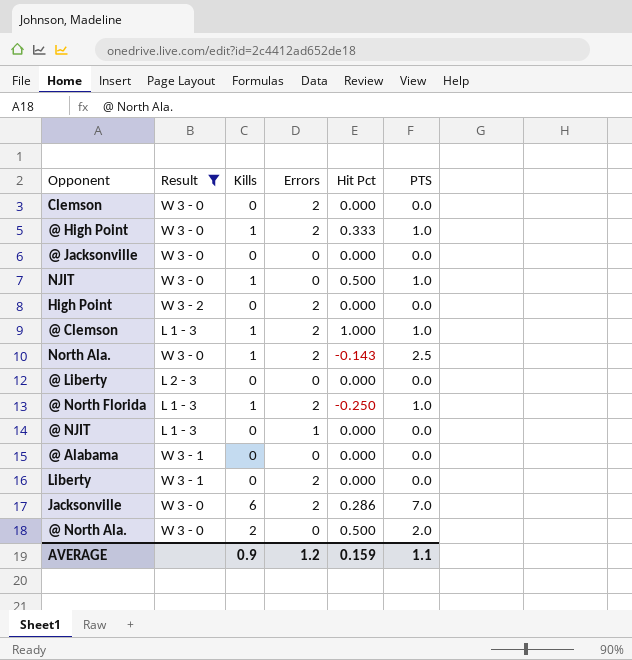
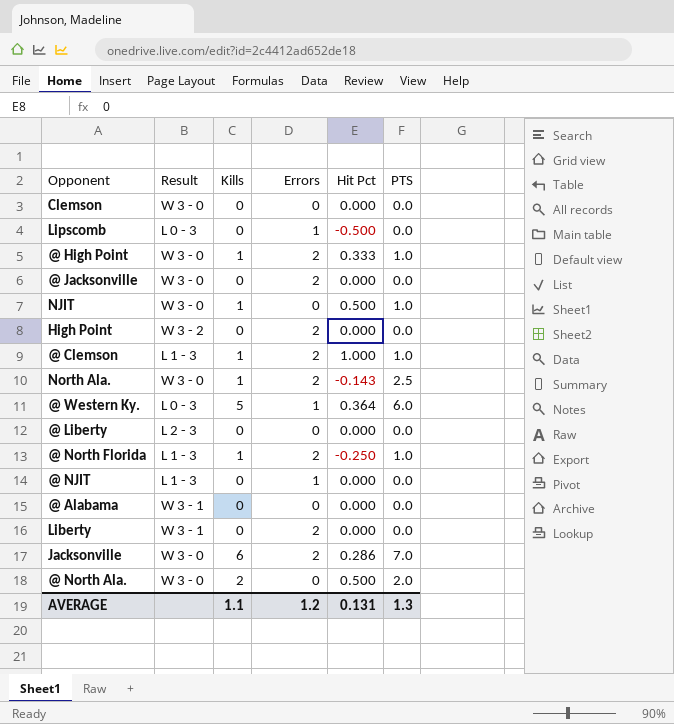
filter: Result != L 0 - 3 -> none
Clemson | Errors: 2 -> 0
@ Jacksonville | Errors: 0 -> 2
AVERAGE | Kills: 0.9 -> 1.1
AVERAGE | Hit Pct: 0.159 -> 0.131
AVERAGE | PTS: 1.1 -> 1.3

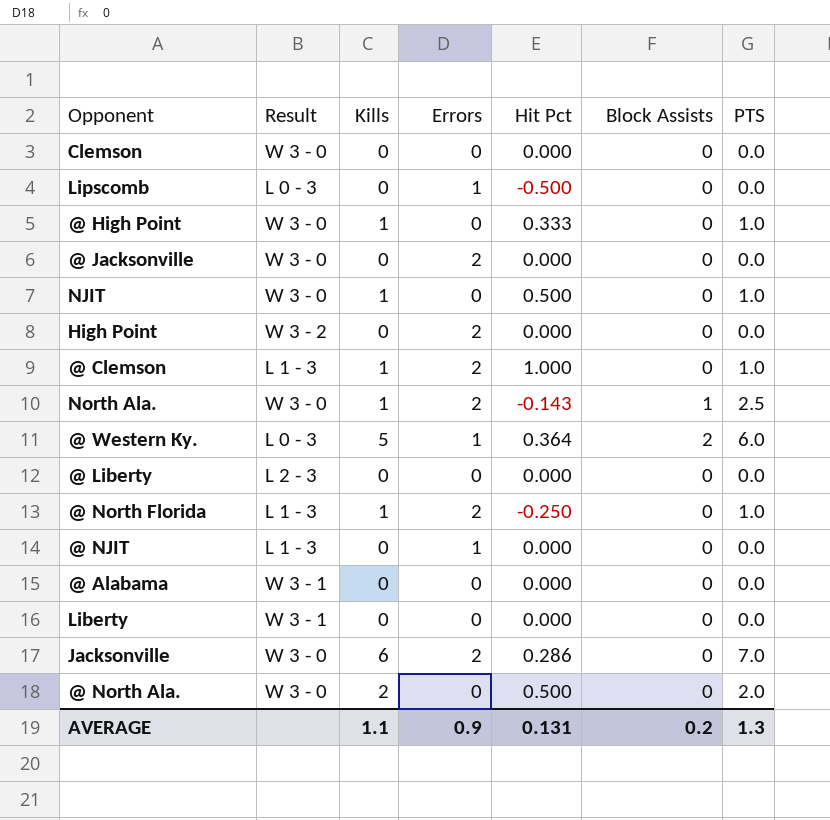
column Block Assists | position: none -> 6
@ High Point | Errors: 2 -> 0
Liberty | Errors: 2 -> 0
AVERAGE | Errors: 1.2 -> 0.9

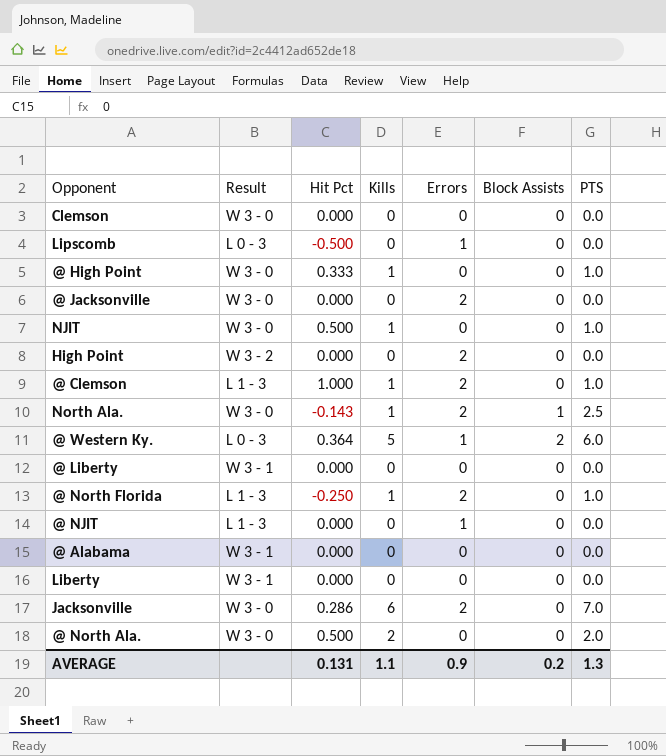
column Hit Pct | position: 5 -> 3
@ Liberty | Result: L 2 - 3 -> W 3 - 1

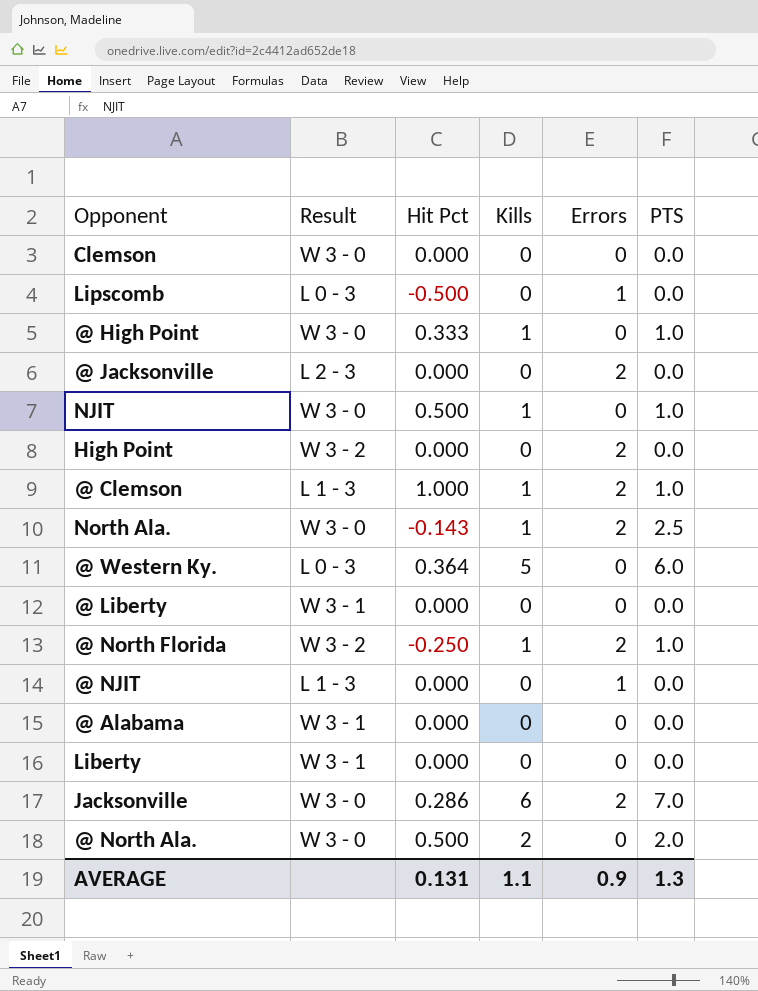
column Block Assists | position: 6 -> none
@ Jacksonville | Result: W 3 - 0 -> L 2 - 3
@ Western Ky. | Errors: 1 -> 0
@ North Florida | Result: L 1 - 3 -> W 3 - 2

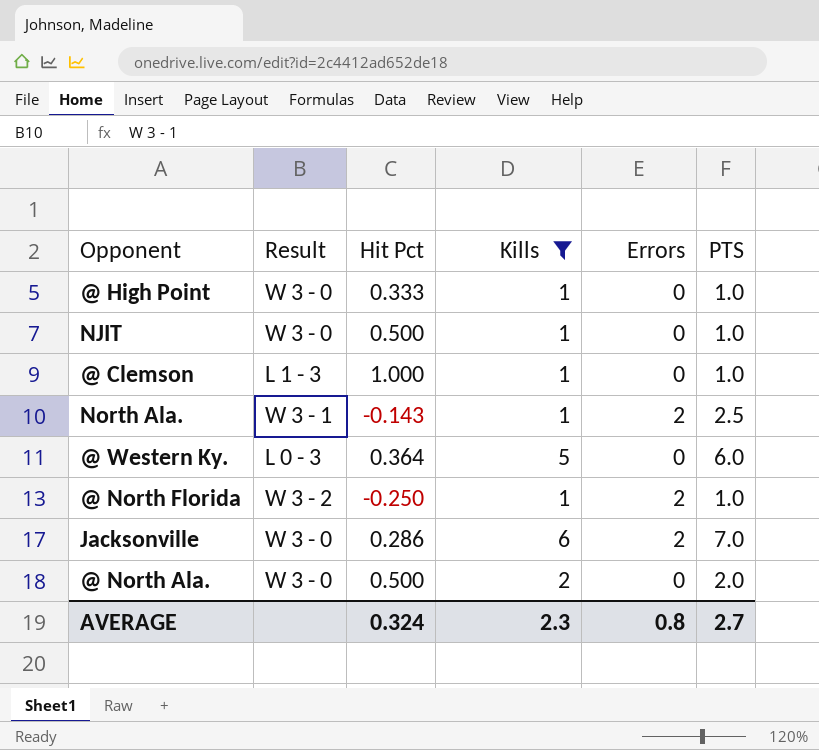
filter: none -> Kills != 0
@ Clemson | Errors: 2 -> 0
North Ala. | Result: W 3 - 0 -> W 3 - 1
AVERAGE | Hit Pct: 0.131 -> 0.324
AVERAGE | Kills: 1.1 -> 2.3
AVERAGE | Errors: 0.9 -> 0.8
AVERAGE | PTS: 1.3 -> 2.7

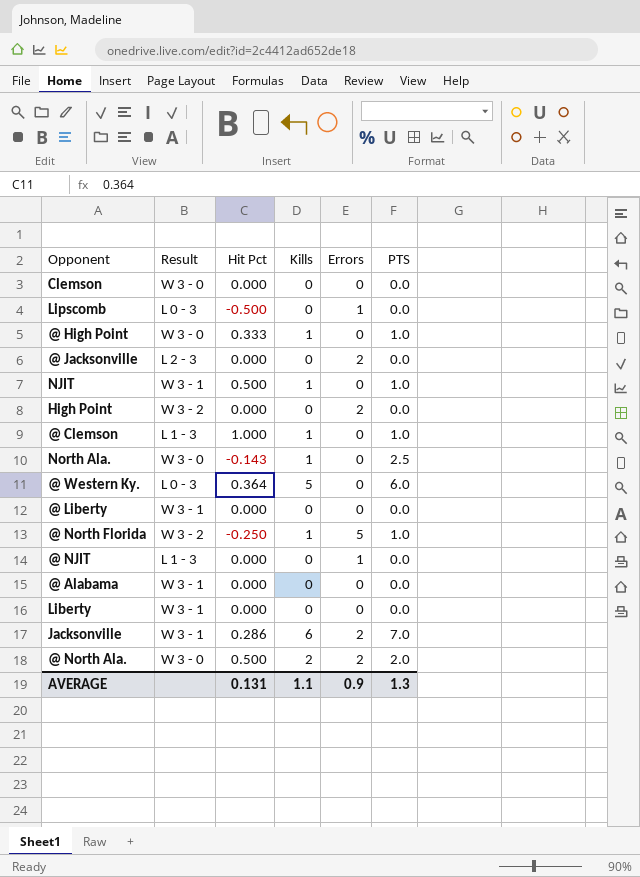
filter: Kills != 0 -> none
NJIT | Result: W 3 - 0 -> W 3 - 1
North Ala. | Result: W 3 - 1 -> W 3 - 0
North Ala. | Errors: 2 -> 0
@ North Florida | Errors: 2 -> 5
Jacksonville | Result: W 3 - 0 -> W 3 - 1
@ North Ala. | Errors: 0 -> 2
AVERAGE | Hit Pct: 0.324 -> 0.131
AVERAGE | Kills: 2.3 -> 1.1
AVERAGE | Errors: 0.8 -> 0.9
AVERAGE | PTS: 2.7 -> 1.3

